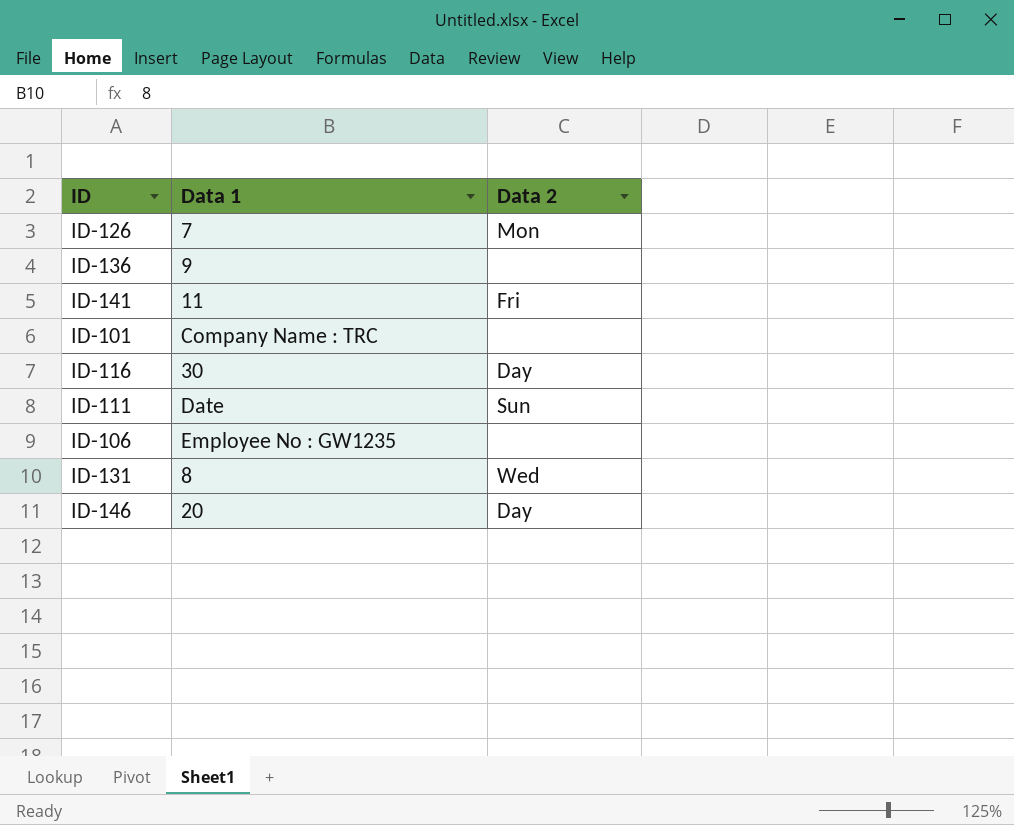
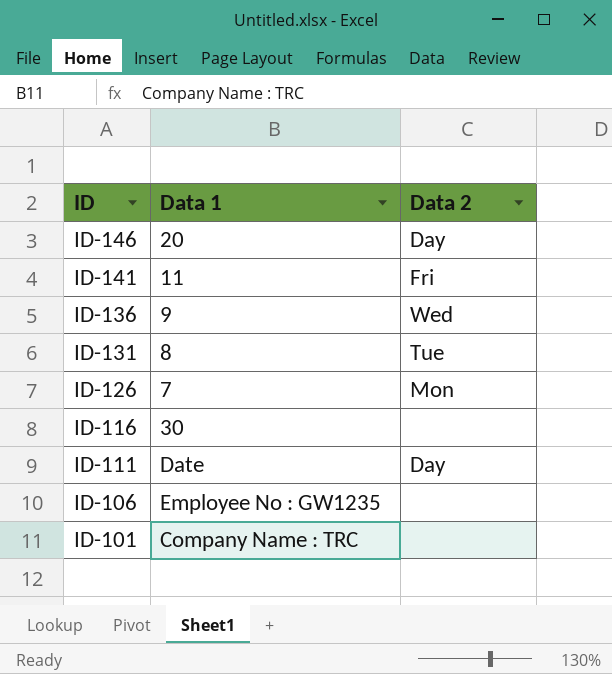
row order: none -> ID descending
ID-136 | Data 2: none -> Wed
ID-131 | Data 2: Wed -> Tue
ID-116 | Data 2: Day -> none
ID-111 | Data 2: Sun -> Day

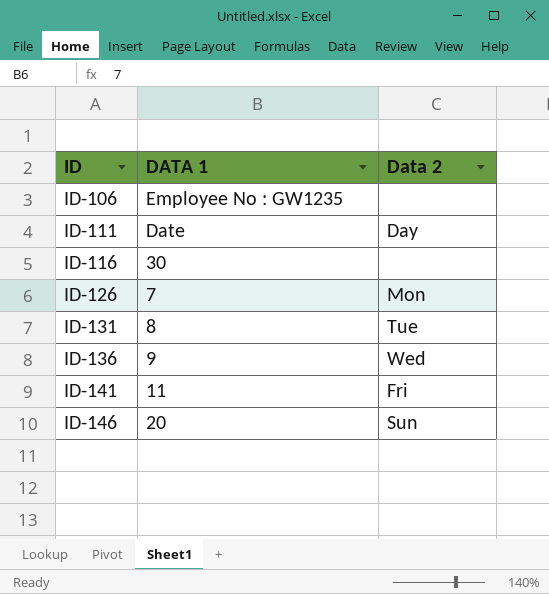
row order: ID descending -> ID ascending
column name: Data 1 -> DATA 1
row ID-101: Company Name : TRC | none -> none
ID-146 | Data 2: Day -> Sun

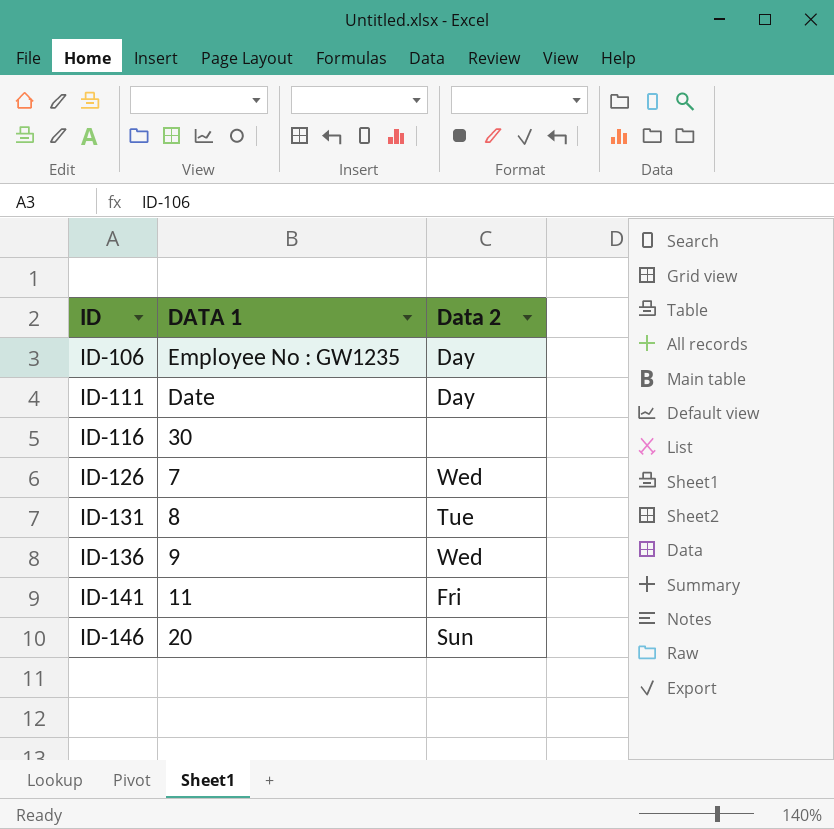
ID-106 | Data 2: none -> Day
ID-126 | Data 2: Mon -> Wed

